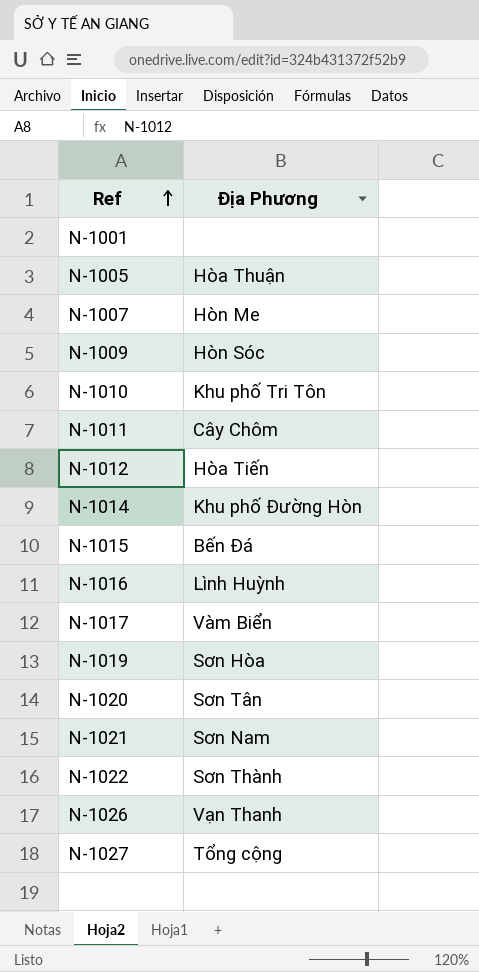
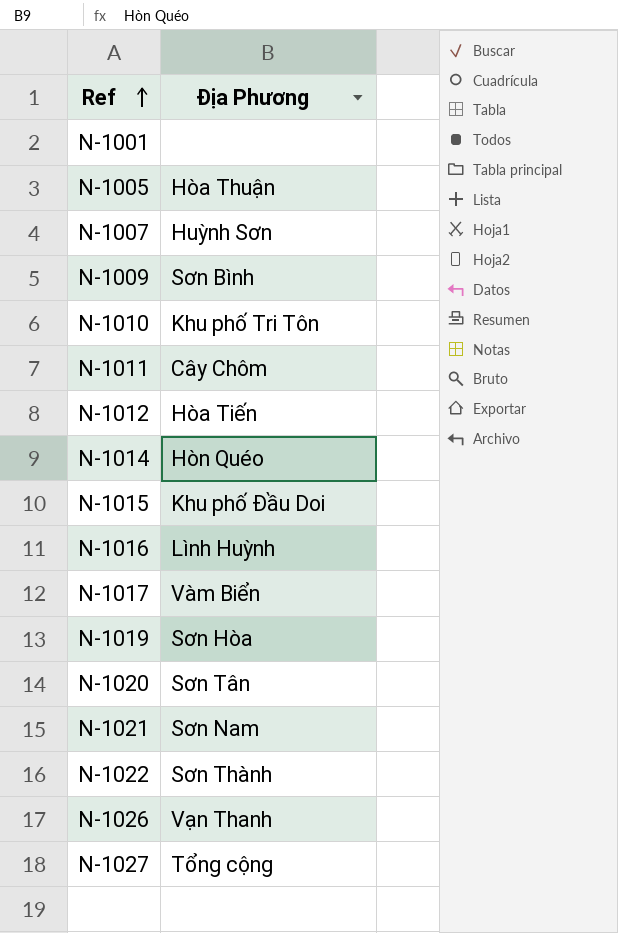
N-1007 | Địa Phương: Hòn Me -> Huỳnh Sơn
N-1009 | Địa Phương: Hòn Sóc -> Sơn Bình
N-1014 | Địa Phương: Khu phố Đường Hòn -> Hòn Quéo
N-1015 | Địa Phương: Bến Đá -> Khu phố Đầu Doi

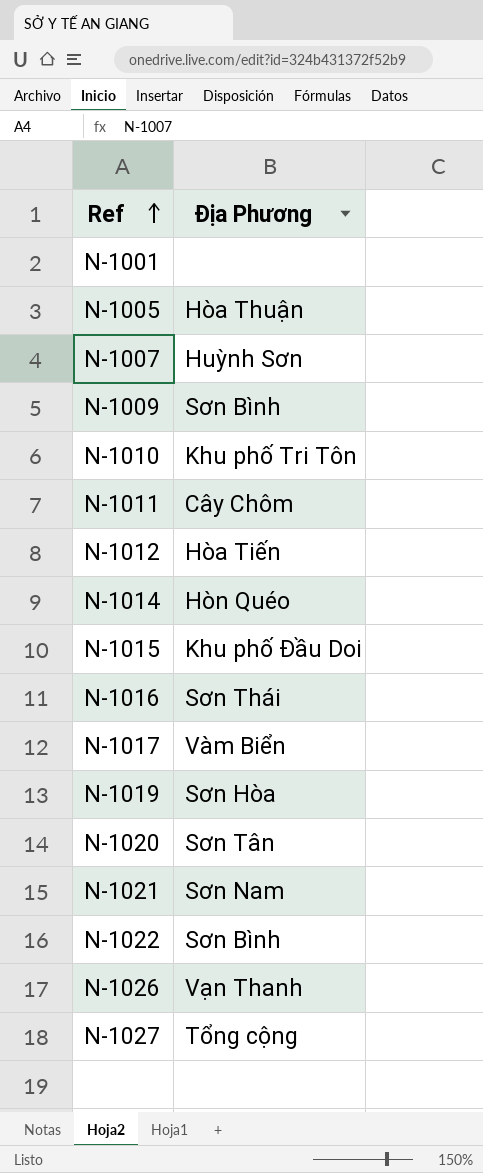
N-1016 | Địa Phương: Lình Huỳnh -> Sơn Thái
N-1022 | Địa Phương: Sơn Thành -> Sơn Bình

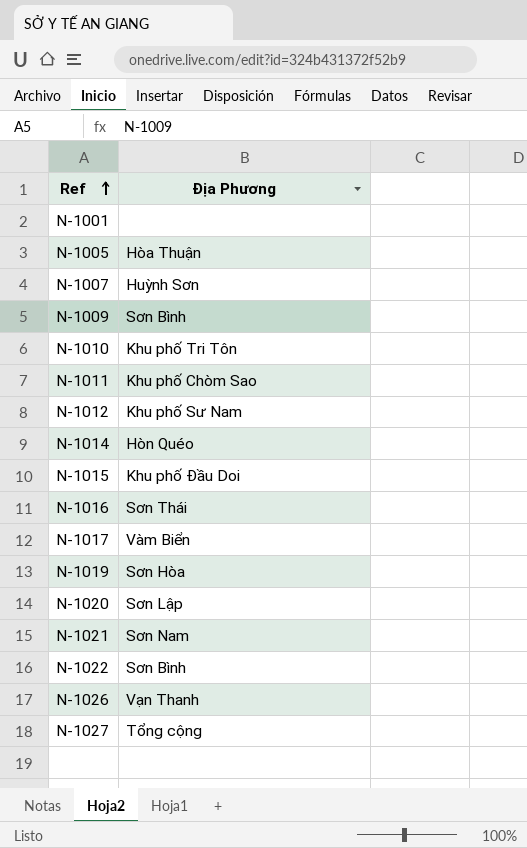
N-1011 | Địa Phương: Cây Chôm -> Khu phố Chòm Sao
N-1012 | Địa Phương: Hòa Tiến -> Khu phố Sư Nam
N-1020 | Địa Phương: Sơn Tân -> Sơn Lập

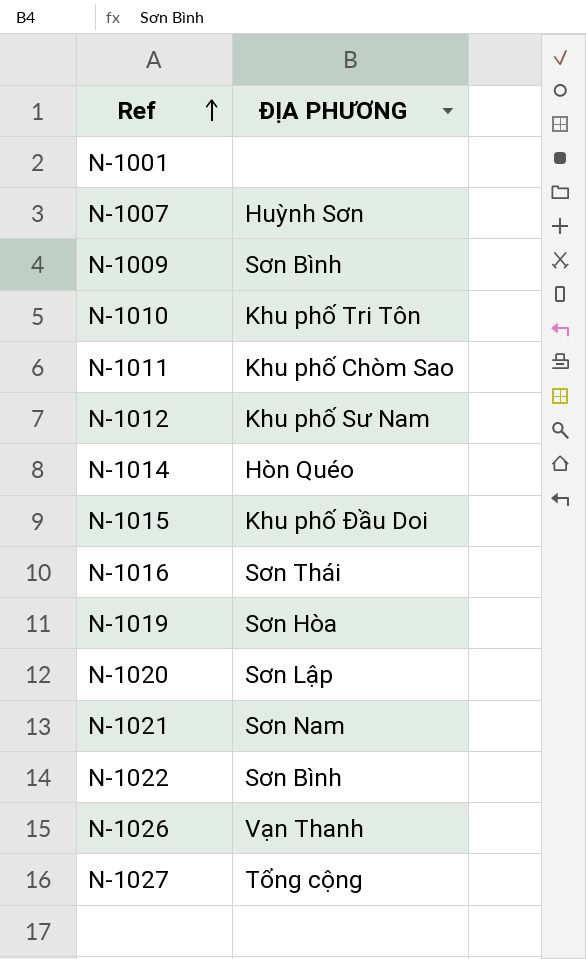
column name: Địa Phương -> ĐỊA PHƯƠNG
row N-1005: Hòa Thuận -> none
row N-1017: Vàm Biển -> none

